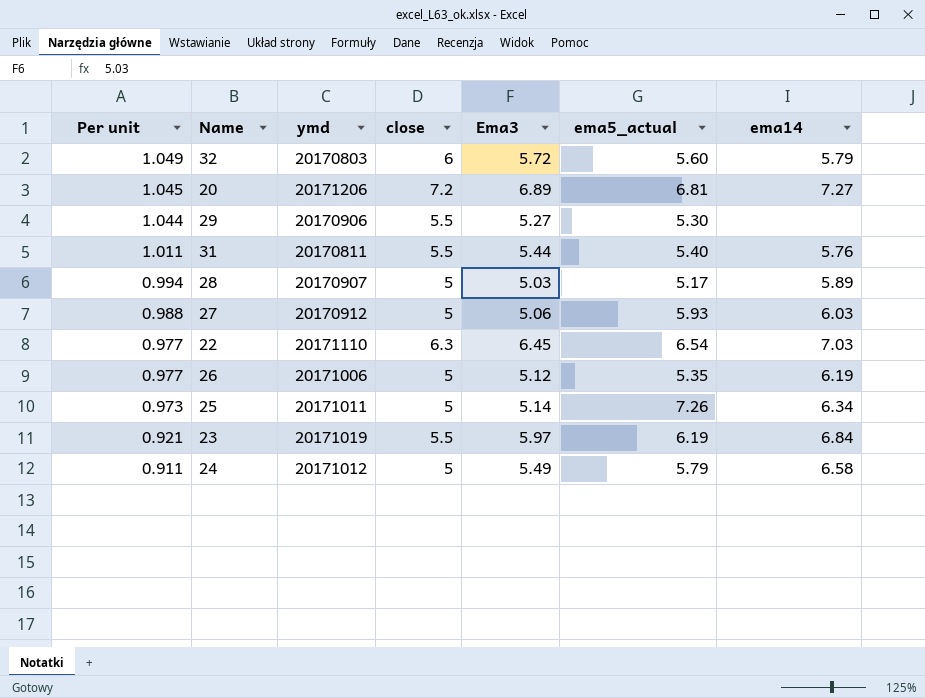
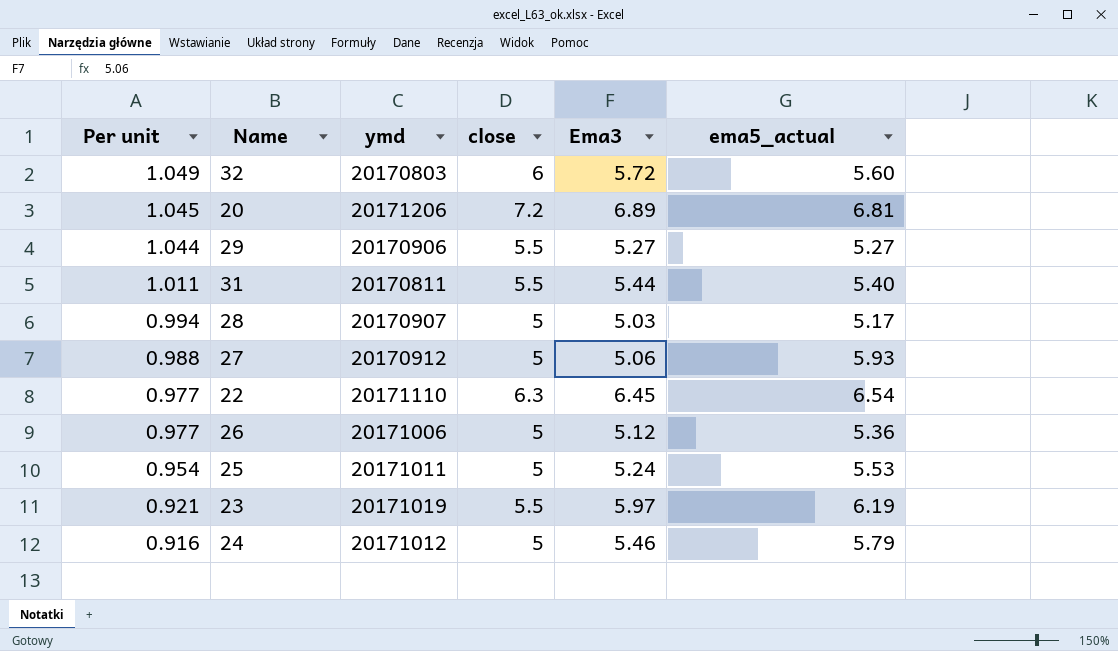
column ema14 | position: 7 -> none
29 | ema5_actual: 5.30 -> 5.27
26 | ema5_actual: 5.35 -> 5.36
25 | Per unit: 0.973 -> 0.954
25 | Ema3: 5.14 -> 5.24
25 | ema5_actual: 7.26 -> 5.53
24 | Per unit: 0.911 -> 0.916
24 | Ema3: 5.49 -> 5.46

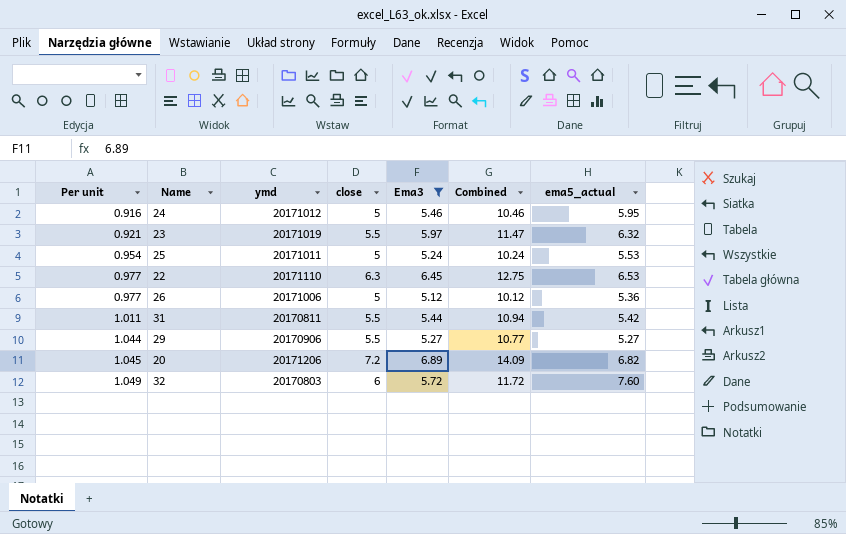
filter: none -> Ema3 >= 5.12
row order: Per unit descending -> Per unit ascending
column Combined | formula: none -> [close] + [Ema3]
24 | ema5_actual: 5.79 -> 5.95
23 | ema5_actual: 6.19 -> 6.32
22 | ema5_actual: 6.54 -> 6.53
31 | ema5_actual: 5.40 -> 5.42
20 | ema5_actual: 6.81 -> 6.82
32 | ema5_actual: 5.60 -> 7.60

